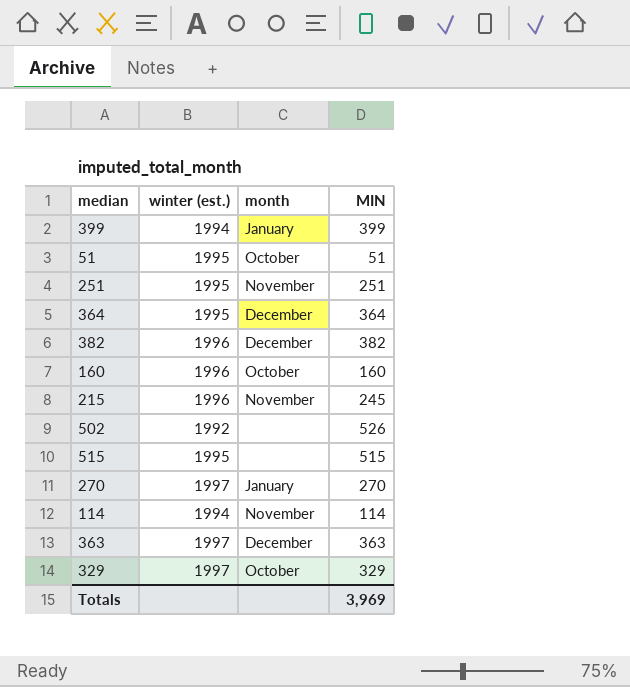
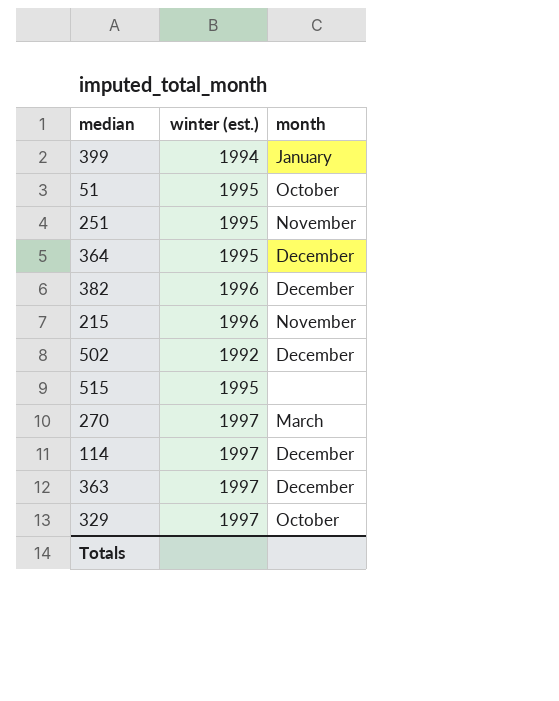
column MIN | position: 4 -> none
row 160: 1996 | October | 160 -> none
502 | month: none -> December
270 | month: January -> March
114 | winter (est.): 1994 -> 1997
114 | month: November -> December

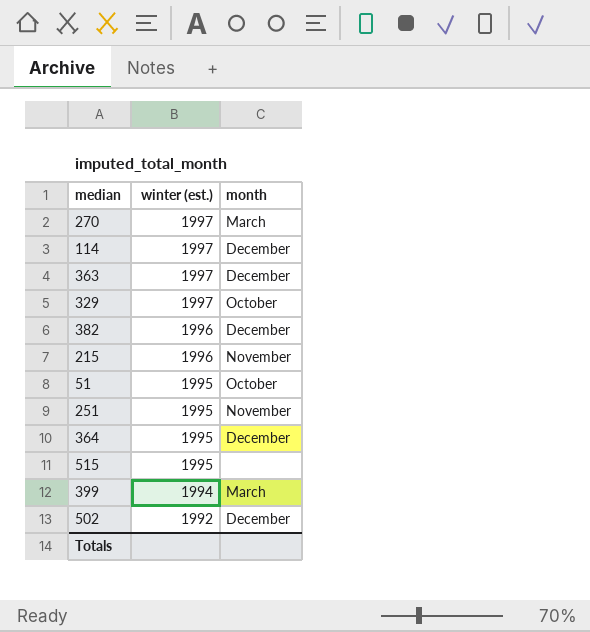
row order: none -> winter (est.) descending
399 | month: January -> March

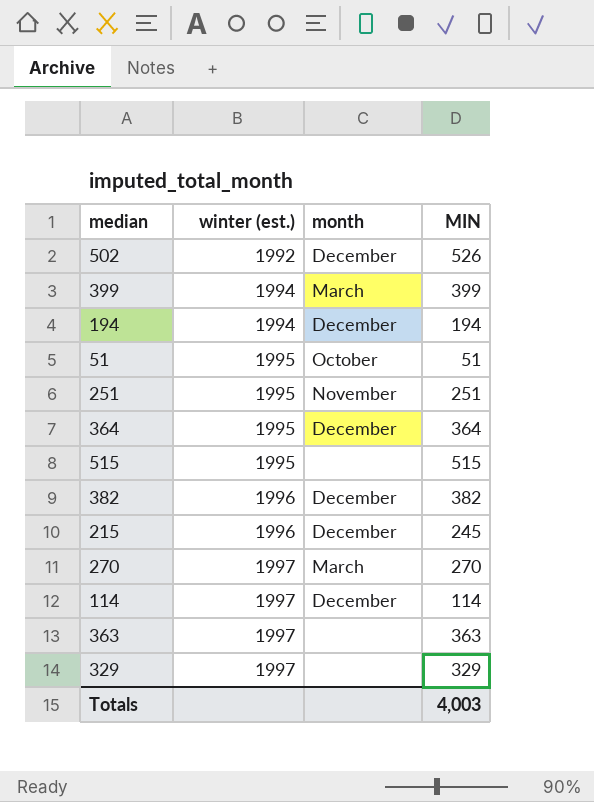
row order: winter (est.) descending -> winter (est.) ascending
column MIN | position: none -> 4
row 194: none -> 1994 | December | 194
215 | month: November -> December
363 | month: December -> none
329 | month: October -> none

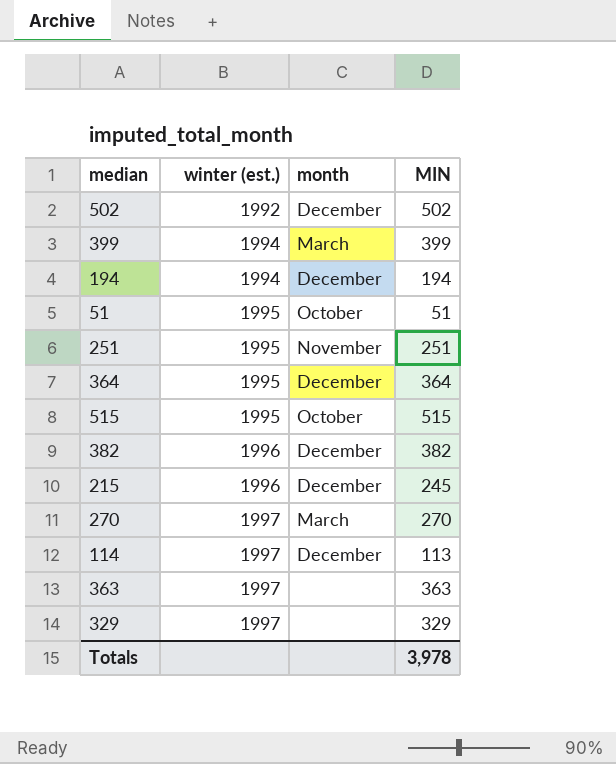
502 | MIN: 526 -> 502
515 | month: none -> October
114 | MIN: 114 -> 113
Totals | MIN: 4,003 -> 3,978

